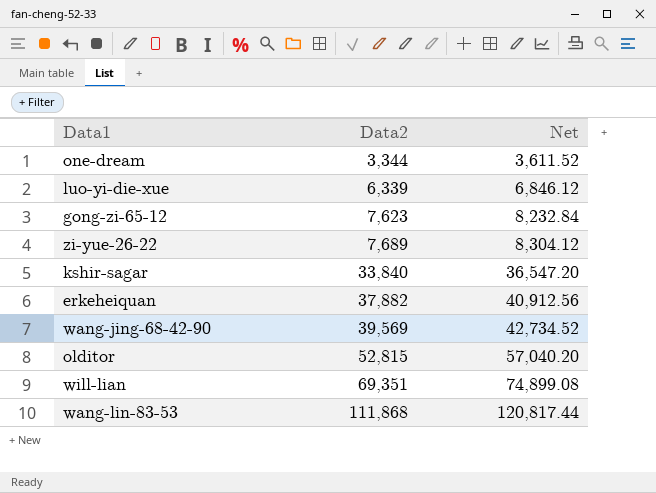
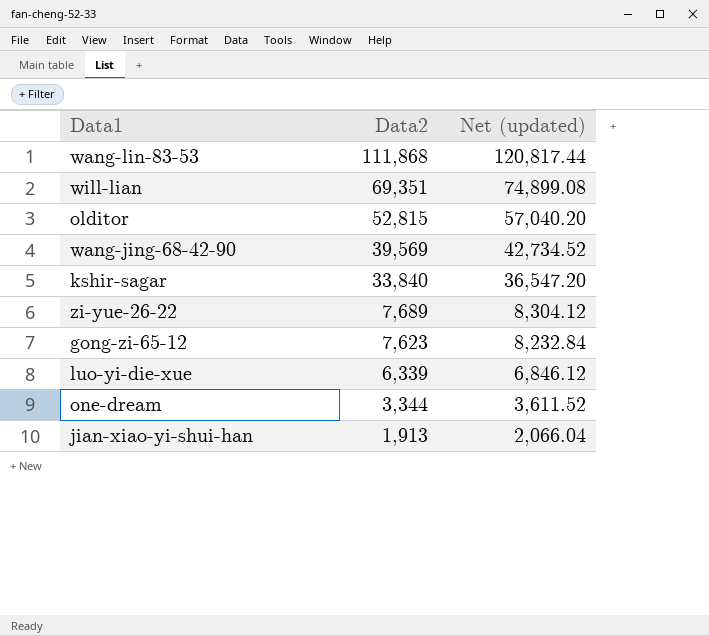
row order: Data2 ascending -> Data2 descending
column name: Net -> Net (updated)
row erkeheiquan: 37,882 | 40,912.56 -> none
row jian-xiao-yi-shui-han: none -> 1,913 | 2,066.04

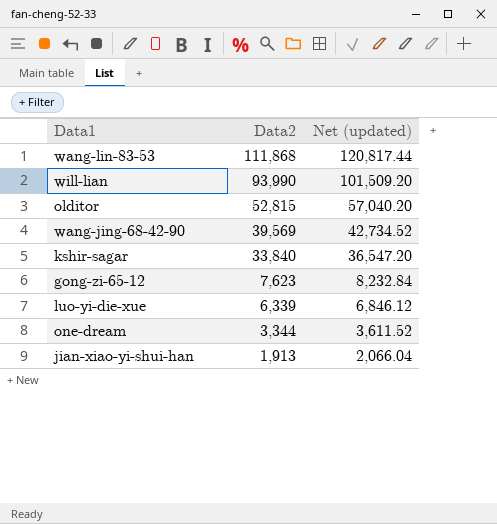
row zi-yue-26-22: 7,689 | 8,304.12 -> none
will-lian | Data2: 69,351 -> 93,990
will-lian | Net (updated): 74,899.08 -> 101,509.20

